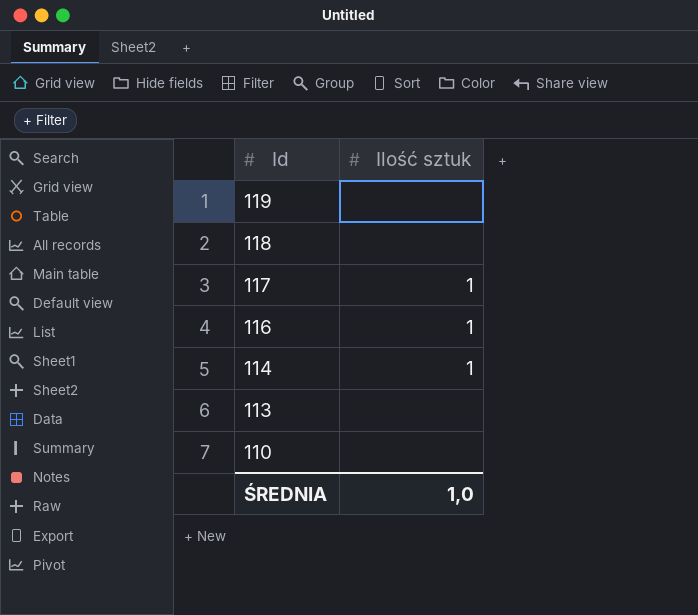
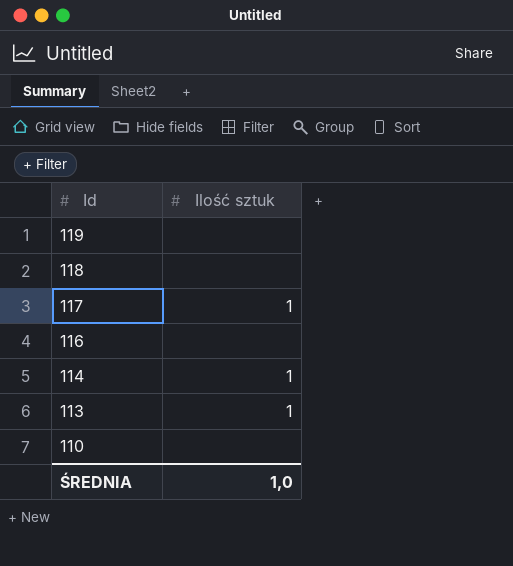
116 | Ilość sztuk: 1 -> none
113 | Ilość sztuk: none -> 1

